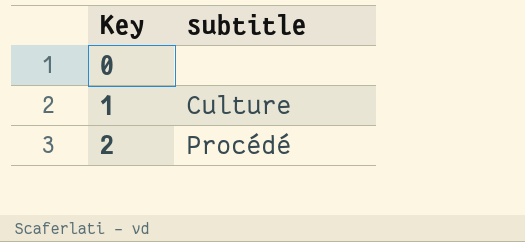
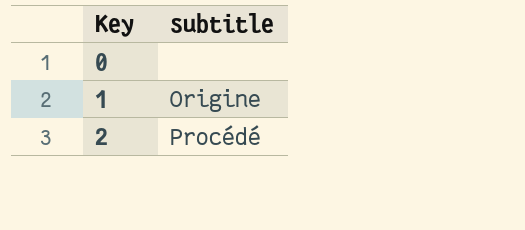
1 | subtitle: Culture -> Origine

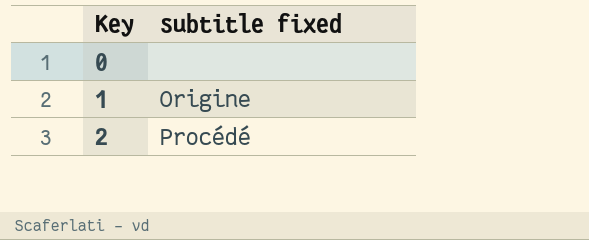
column name: subtitle -> subtitle fixed

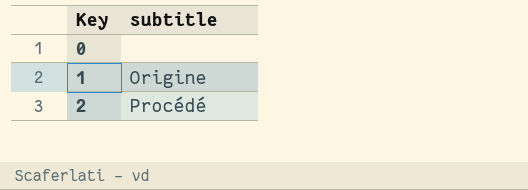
column name: subtitle fixed -> subtitle

